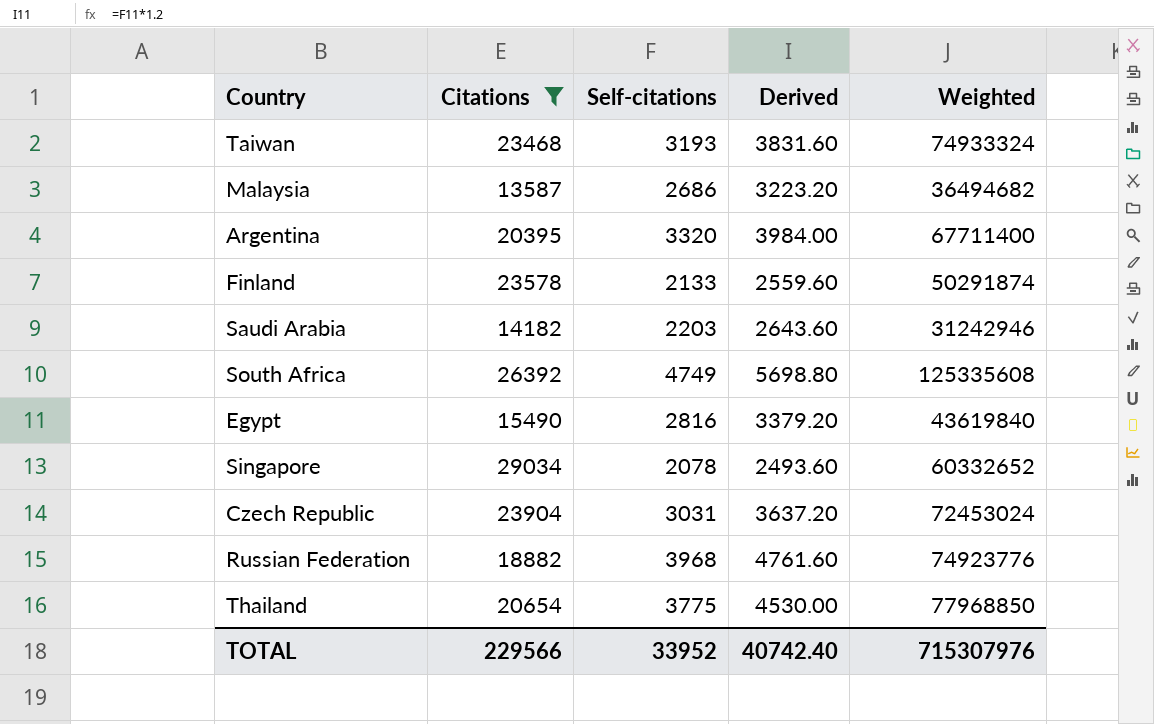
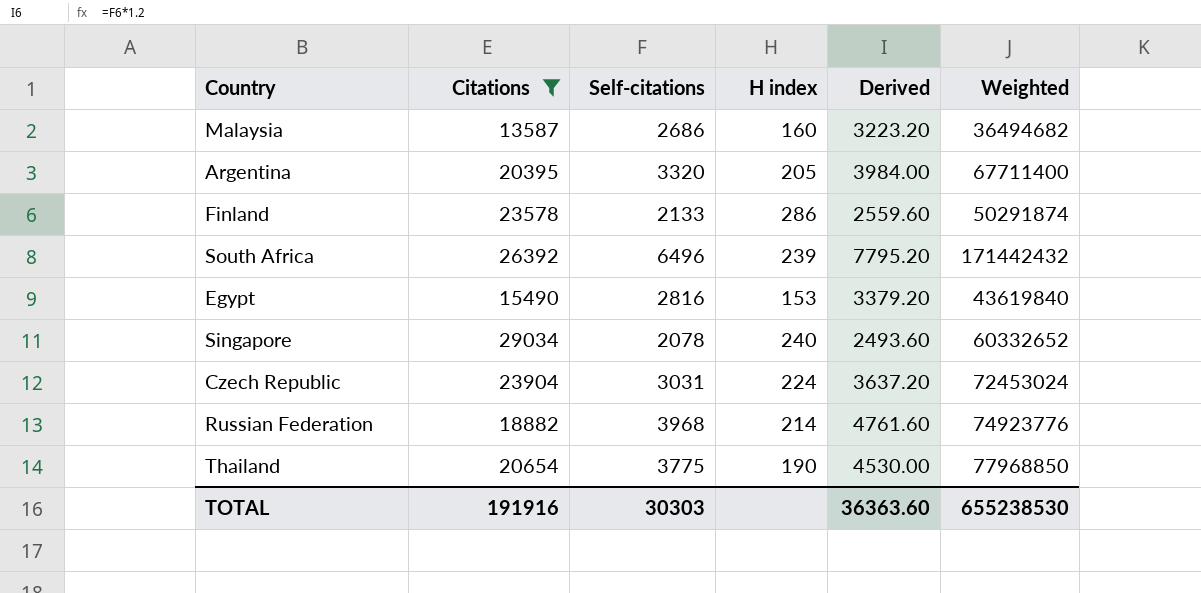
column H index | position: none -> 4
row Taiwan: 23468 | 3193 | 3831.60 | 74933324 -> none
row Saudi Arabia: 14182 | 2203 | 2643.60 | 31242946 -> none
South Africa | Self-citations: 4749 -> 6496
South Africa | Derived: 5698.80 -> 7795.20
South Africa | Weighted: 125335608 -> 171442432
TOTAL | Citations: 229566 -> 191916
TOTAL | Self-citations: 33952 -> 30303
TOTAL | Derived: 40742.40 -> 36363.60
TOTAL | Weighted: 715307976 -> 655238530

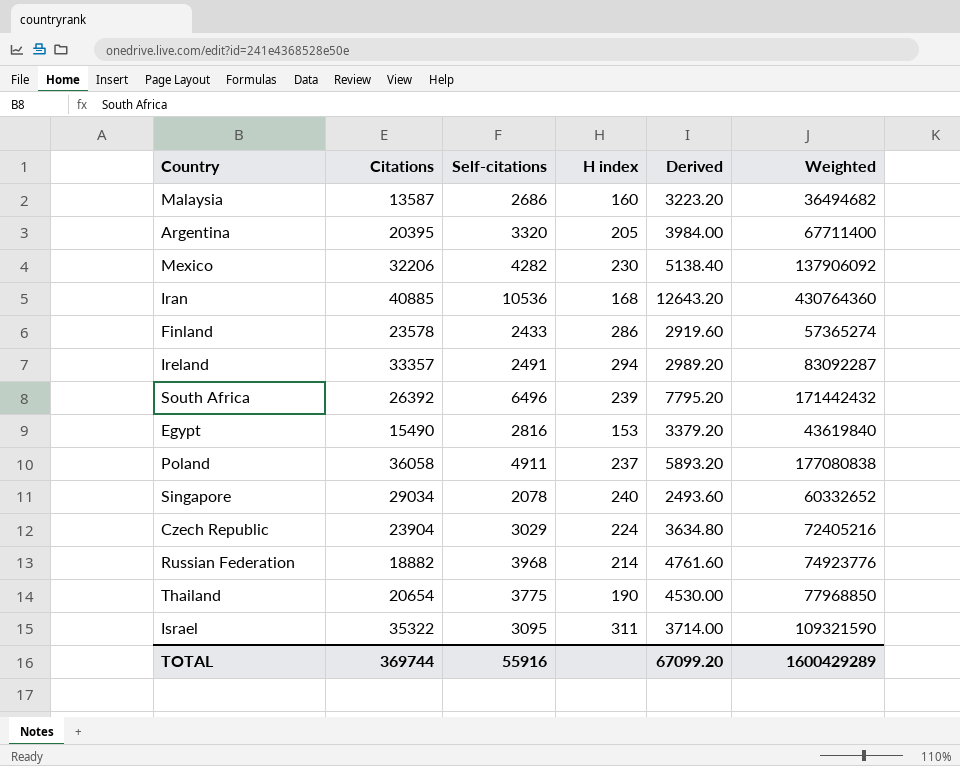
filter: Citations <= 29034 -> none
Finland | Self-citations: 2133 -> 2433
Finland | Derived: 2559.60 -> 2919.60
Finland | Weighted: 50291874 -> 57365274
Czech Republic | Self-citations: 3031 -> 3029
Czech Republic | Derived: 3637.20 -> 3634.80
Czech Republic | Weighted: 72453024 -> 72405216
TOTAL | Citations: 191916 -> 369744
TOTAL | Self-citations: 30303 -> 55916
TOTAL | Derived: 36363.60 -> 67099.20
TOTAL | Weighted: 655238530 -> 1600429289

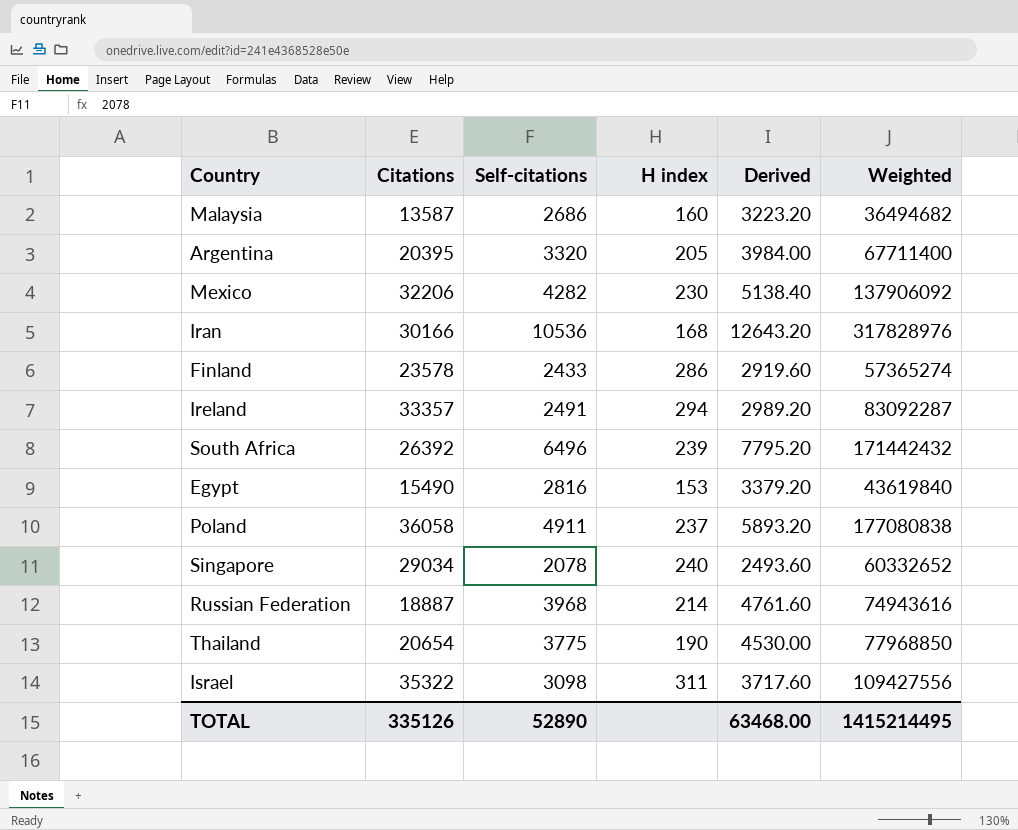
row Czech Republic: 23904 | 3029 | 224 | 3634.80 | 72405216 -> none
Iran | Citations: 40885 -> 30166
Iran | Weighted: 430764360 -> 317828976
Russian Federation | Citations: 18882 -> 18887
Russian Federation | Weighted: 74923776 -> 74943616
Israel | Self-citations: 3095 -> 3098
Israel | Derived: 3714.00 -> 3717.60
Israel | Weighted: 109321590 -> 109427556
TOTAL | Citations: 369744 -> 335126
TOTAL | Self-citations: 55916 -> 52890
TOTAL | Derived: 67099.20 -> 63468.00
TOTAL | Weighted: 1600429289 -> 1415214495

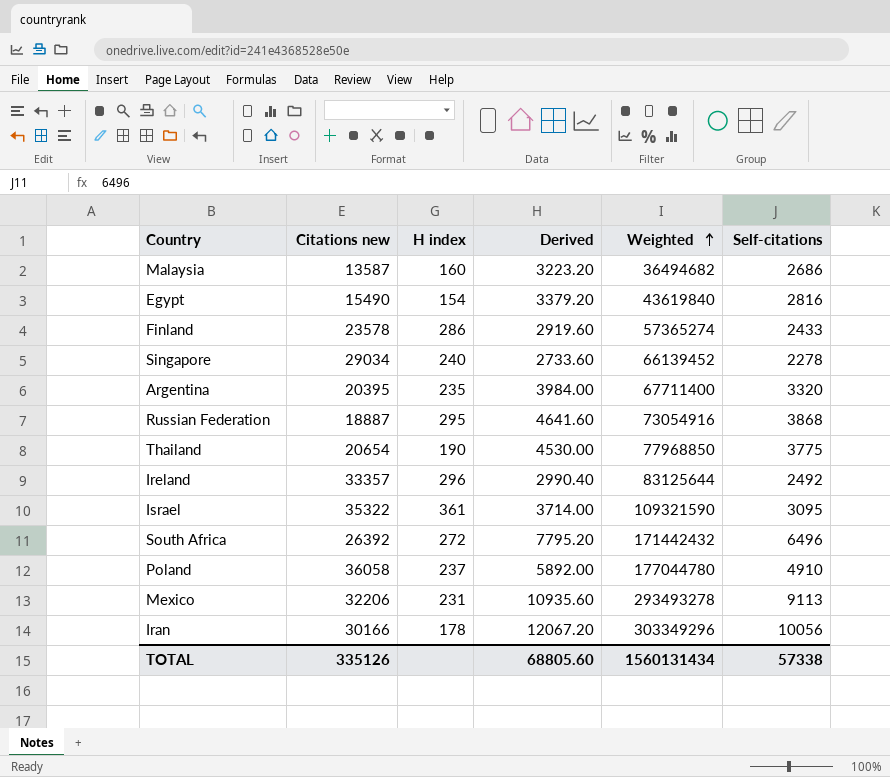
row order: none -> Weighted ascending
column name: Citations -> Citations new
column Self-citations | position: 3 -> 6
Egypt | H index: 153 -> 154
Singapore | Derived: 2493.60 -> 2733.60
Singapore | Weighted: 60332652 -> 66139452
Singapore | Self-citations: 2078 -> 2278
Argentina | H index: 205 -> 235
Russian Federation | H index: 214 -> 295
Russian Federation | Derived: 4761.60 -> 4641.60
Russian Federation | Weighted: 74943616 -> 73054916
Russian Federation | Self-citations: 3968 -> 3868
Ireland | H index: 294 -> 296
Ireland | Derived: 2989.20 -> 2990.40
Ireland | Weighted: 83092287 -> 83125644
Ireland | Self-citations: 2491 -> 2492
Israel | H index: 311 -> 361
Israel | Derived: 3717.60 -> 3714.00
Israel | Weighted: 109427556 -> 109321590
Israel | Self-citations: 3098 -> 3095
South Africa | H index: 239 -> 272
Poland | Derived: 5893.20 -> 5892.00
Poland | Weighted: 177080838 -> 177044780
Poland | Self-citations: 4911 -> 4910
Mexico | H index: 230 -> 231
Mexico | Derived: 5138.40 -> 10935.60
Mexico | Weighted: 137906092 -> 293493278
Mexico | Self-citations: 4282 -> 9113
Iran | H index: 168 -> 178
Iran | Derived: 12643.20 -> 12067.20
Iran | Weighted: 317828976 -> 303349296
Iran | Self-citations: 10536 -> 10056
TOTAL | Derived: 63468.00 -> 68805.60
TOTAL | Weighted: 1415214495 -> 1560131434
TOTAL | Self-citations: 52890 -> 57338

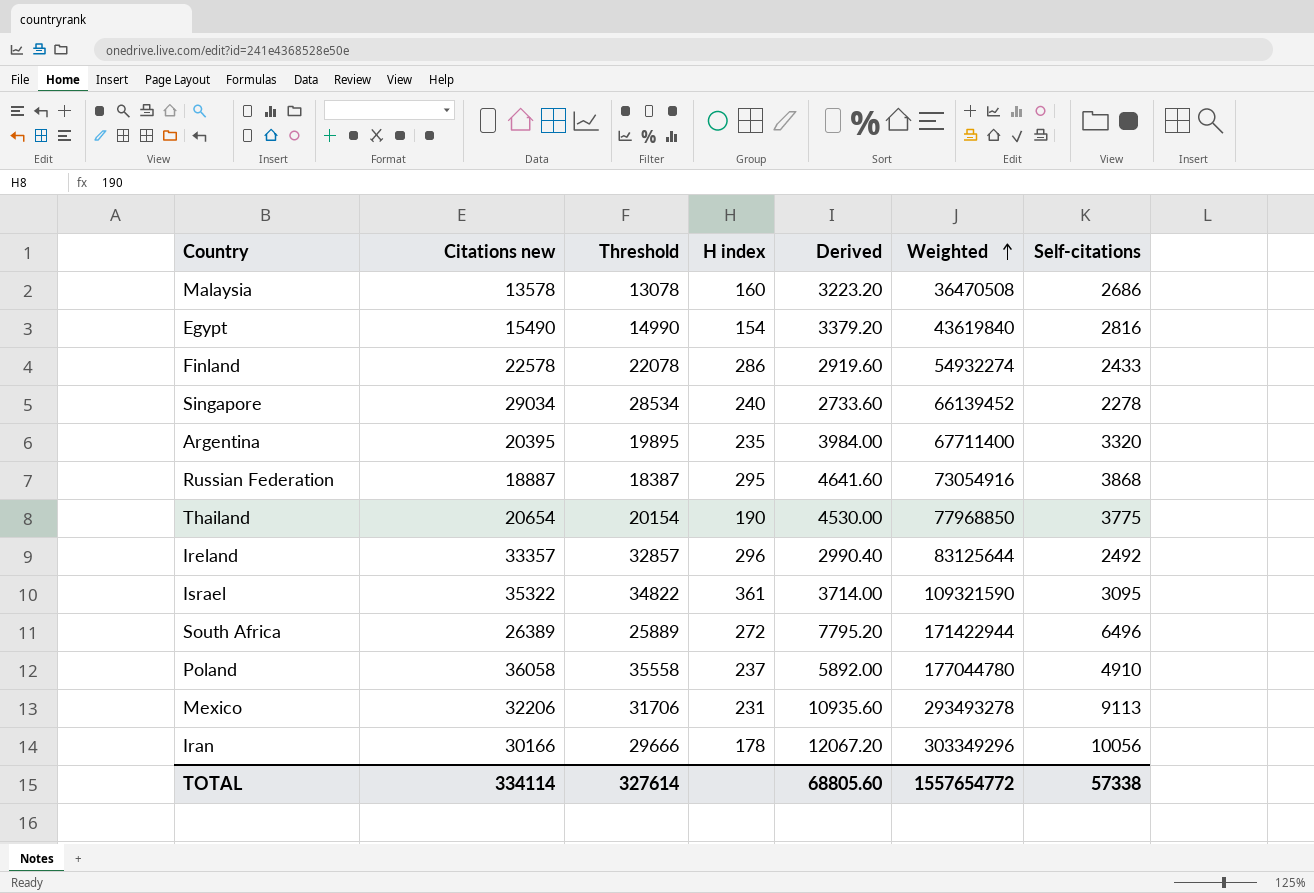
column Threshold | formula: none -> [Citations new] - 500
Malaysia | Citations new: 13587 -> 13578
Malaysia | Weighted: 36494682 -> 36470508
Finland | Citations new: 23578 -> 22578
Finland | Weighted: 57365274 -> 54932274
South Africa | Citations new: 26392 -> 26389
South Africa | Weighted: 171442432 -> 171422944
TOTAL | Citations new: 335126 -> 334114
TOTAL | Weighted: 1560131434 -> 1557654772

